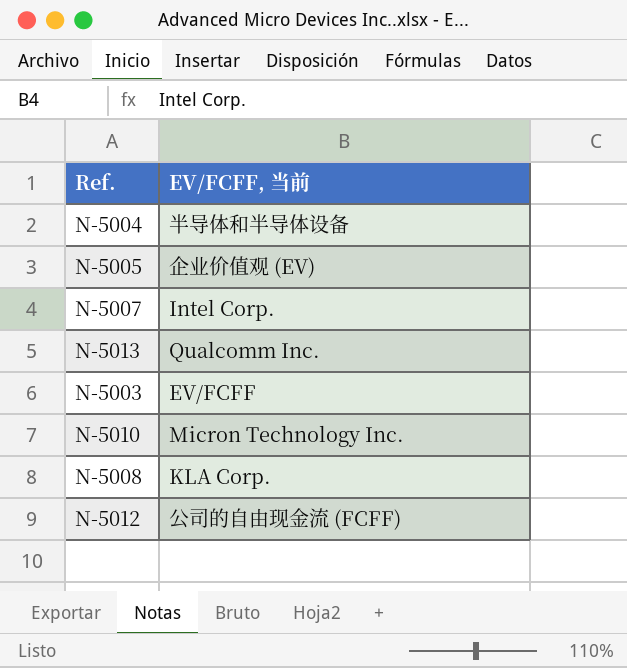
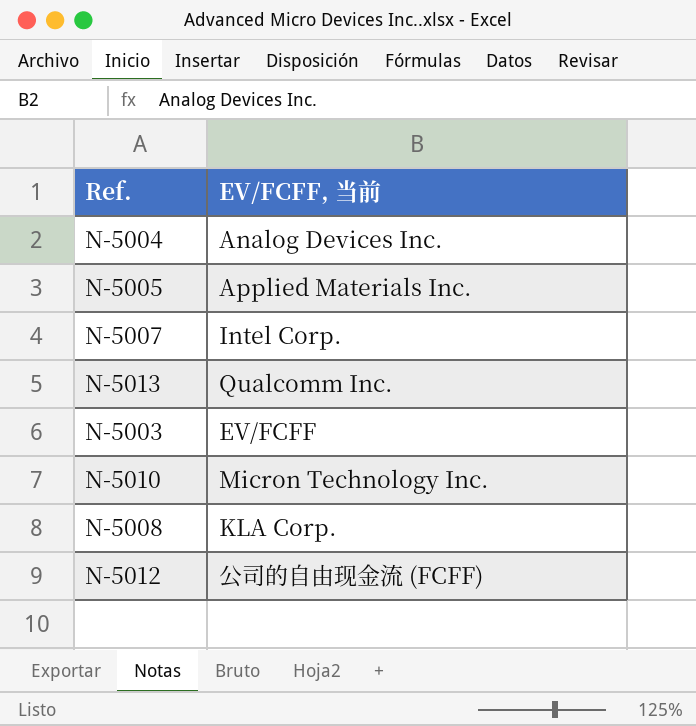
N-5004 | EV/FCFF, 当前: 半导体和半导体设备 -> Analog Devices Inc.
N-5005 | EV/FCFF, 当前: 企业价值观 (EV) -> Applied Materials Inc.

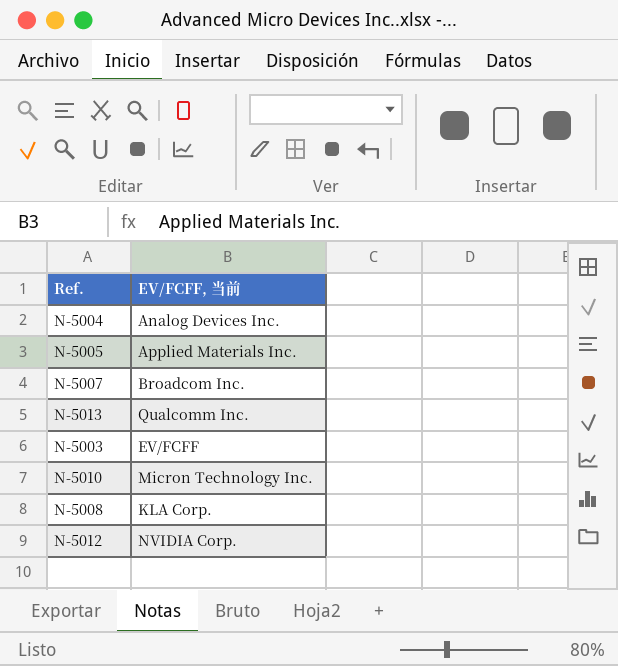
N-5007 | EV/FCFF, 当前: Intel Corp. -> Broadcom Inc.
N-5012 | EV/FCFF, 当前: 公司的自由现金流 (FCFF) -> NVIDIA Corp.

